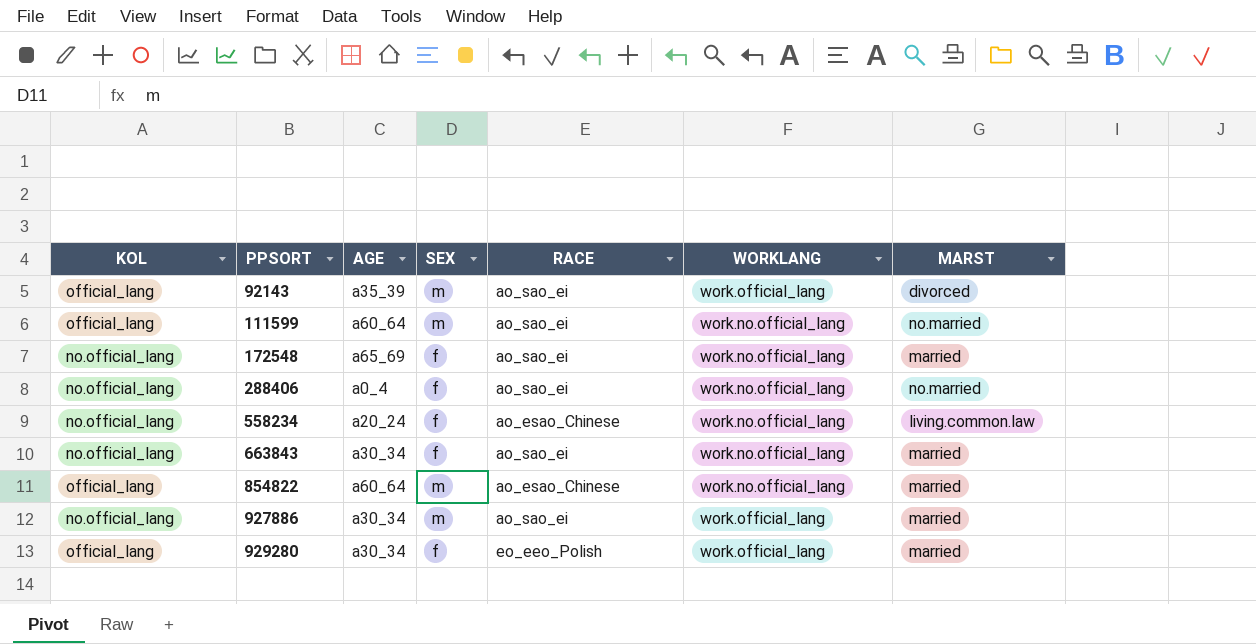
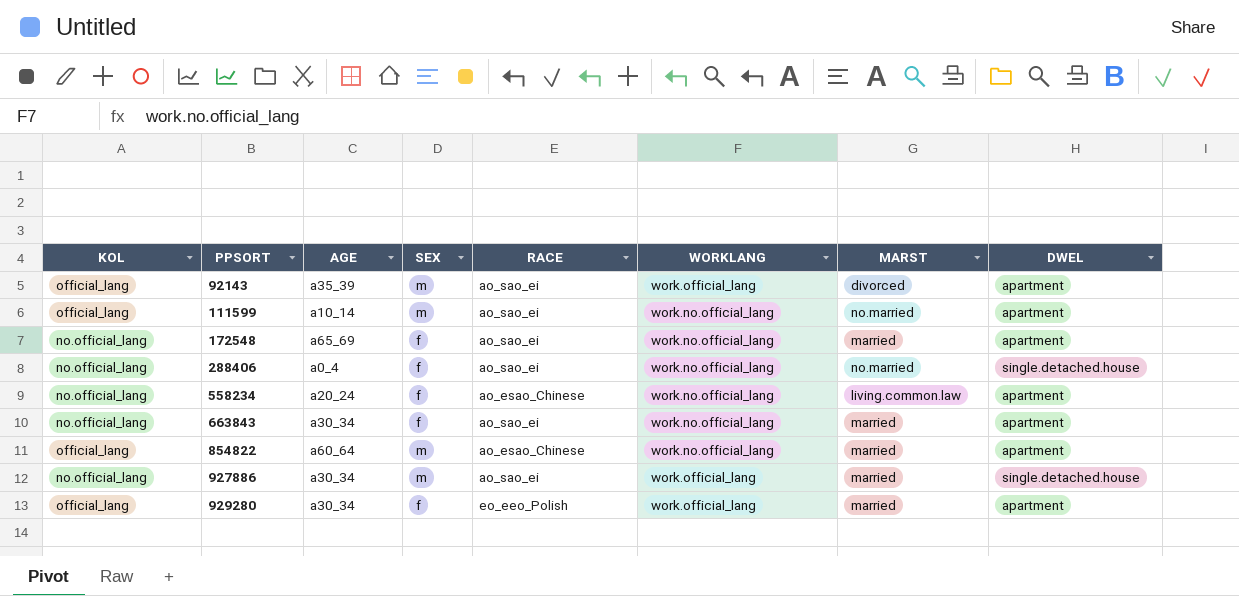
column DWEL | position: none -> 8
111599 | AGE: a60_64 -> a10_14

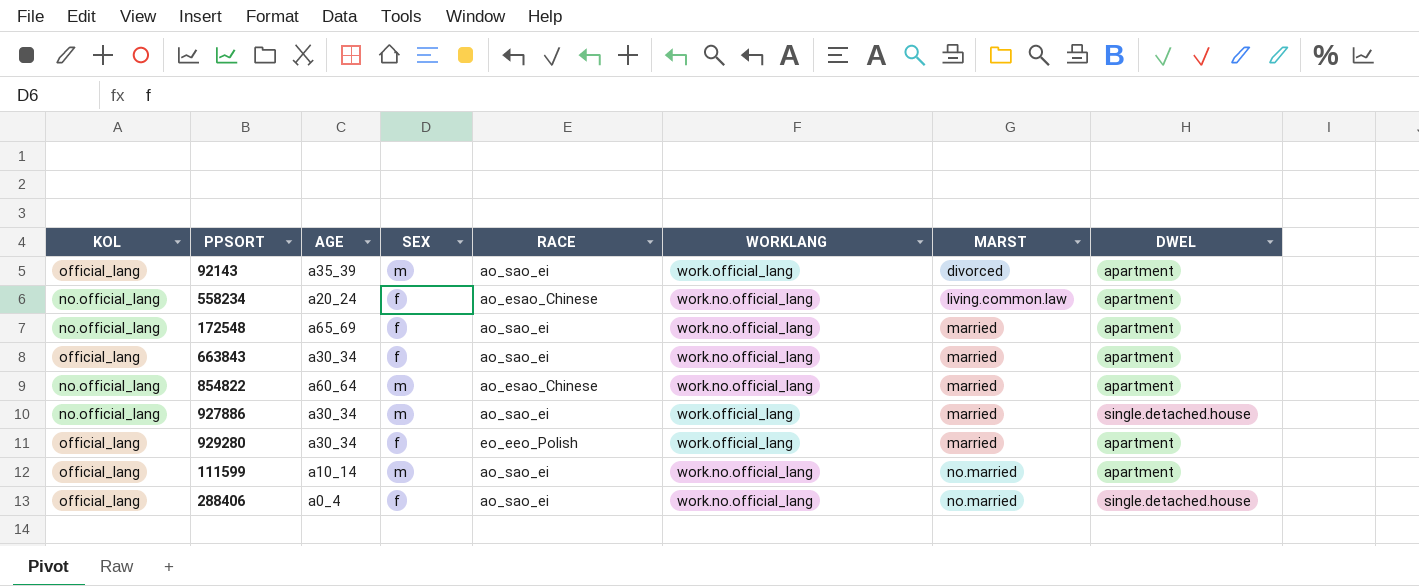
row order: PPSORT ascending -> MARST ascending
663843 | KOL: no.official_lang -> official_lang
854822 | KOL: official_lang -> no.official_lang
288406 | KOL: no.official_lang -> official_lang

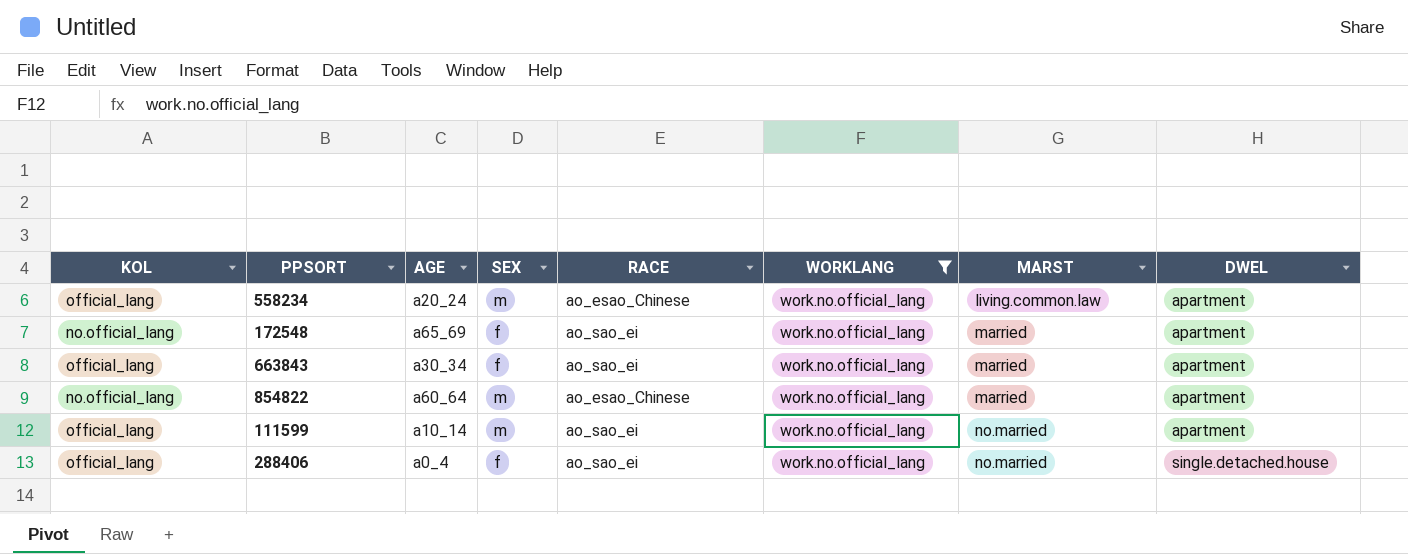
filter: none -> WORKLANG = work.no.official_lang
558234 | KOL: no.official_lang -> official_lang
558234 | SEX: f -> m

